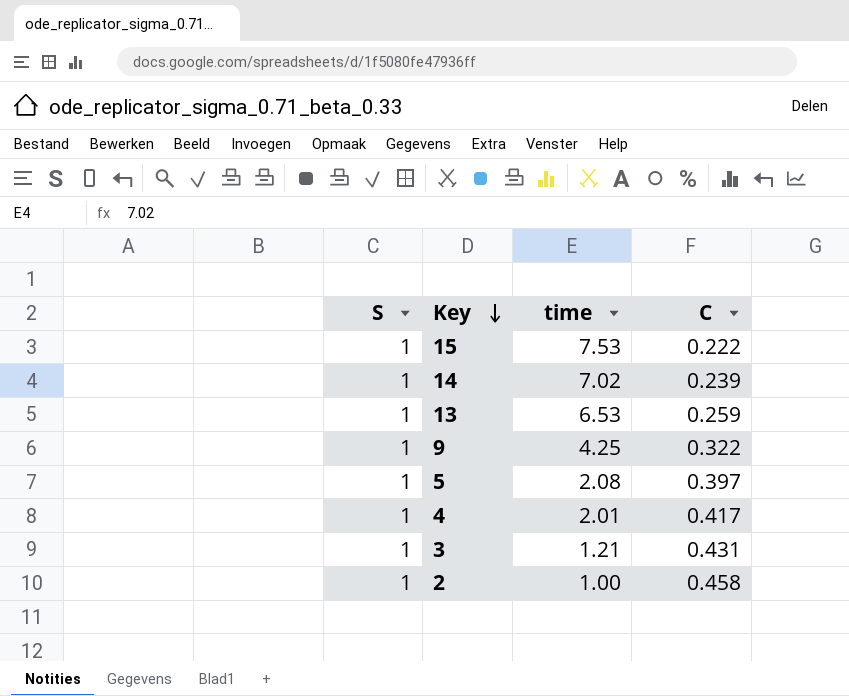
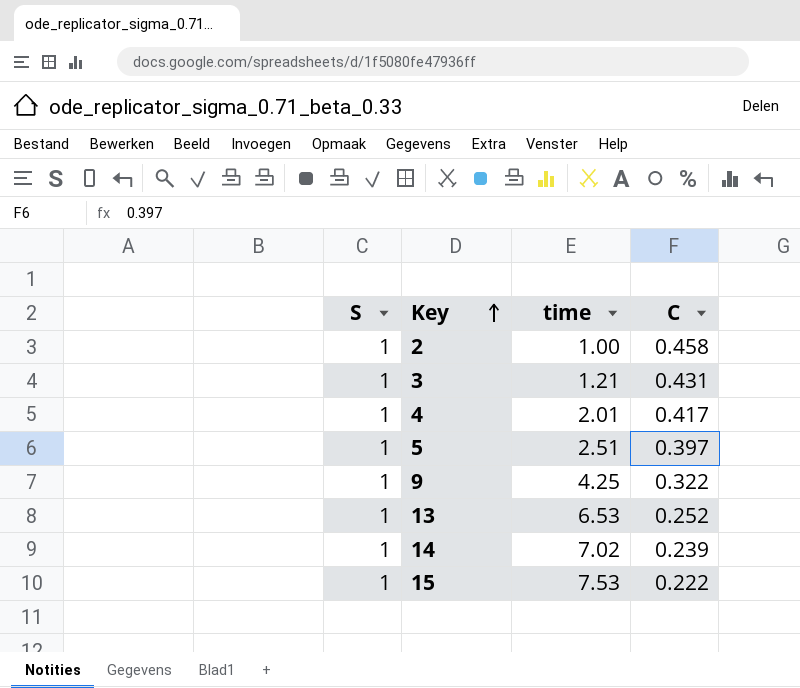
row order: Key descending -> Key ascending
5 | time: 2.08 -> 2.51
13 | C: 0.259 -> 0.252

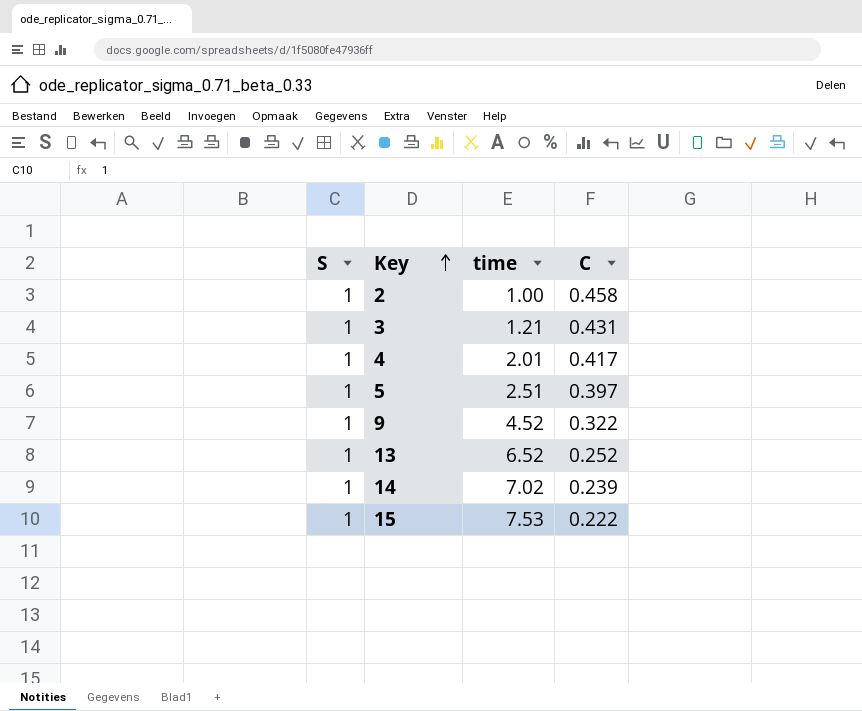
9 | time: 4.25 -> 4.52
13 | time: 6.53 -> 6.52

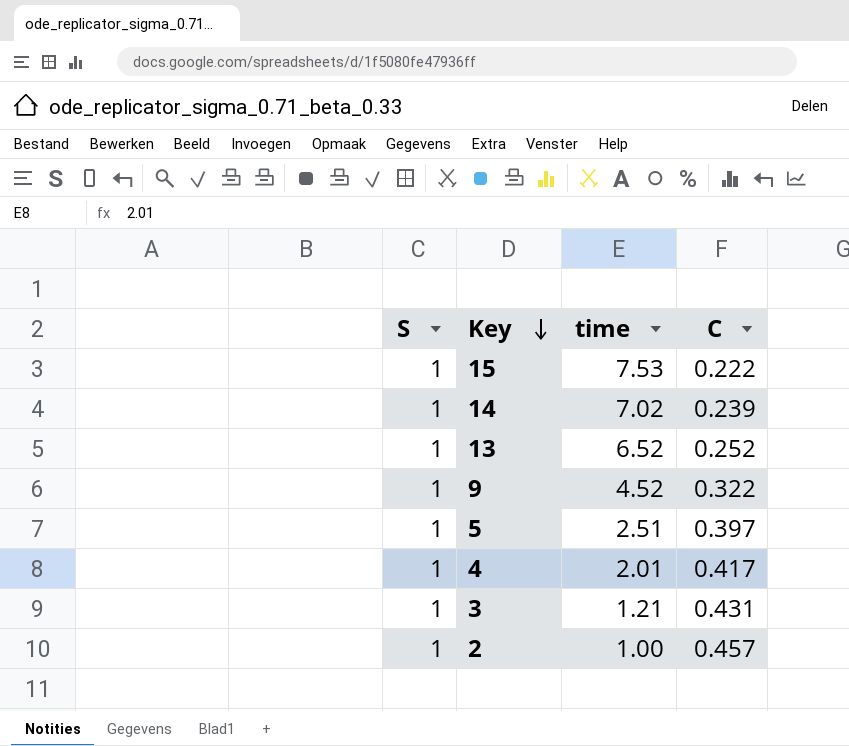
row order: Key ascending -> Key descending
2 | C: 0.458 -> 0.457

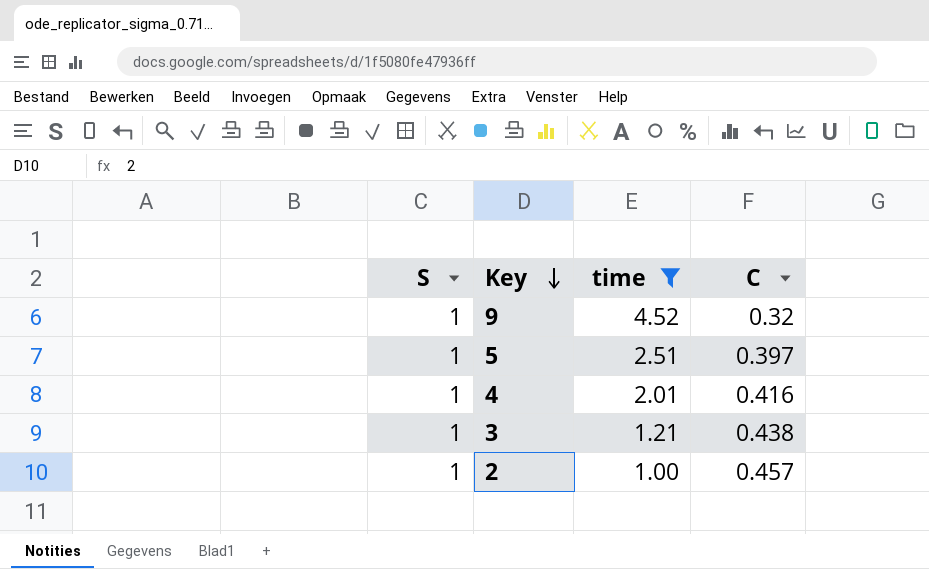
filter: none -> time <= 4.52
9 | C: 0.322 -> 0.32
4 | C: 0.417 -> 0.416
3 | C: 0.431 -> 0.438

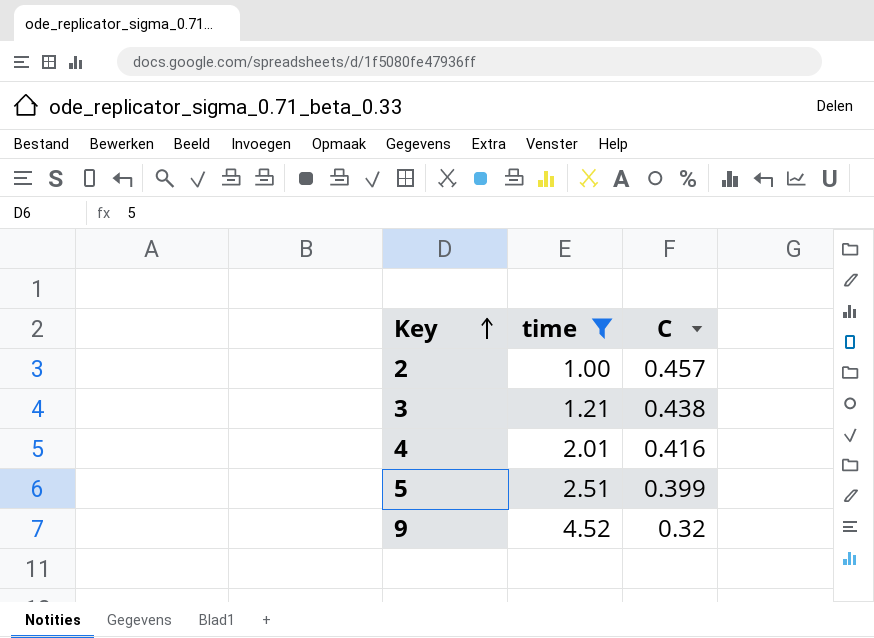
row order: Key descending -> Key ascending
column S | position: 1 -> none
5 | C: 0.397 -> 0.399

